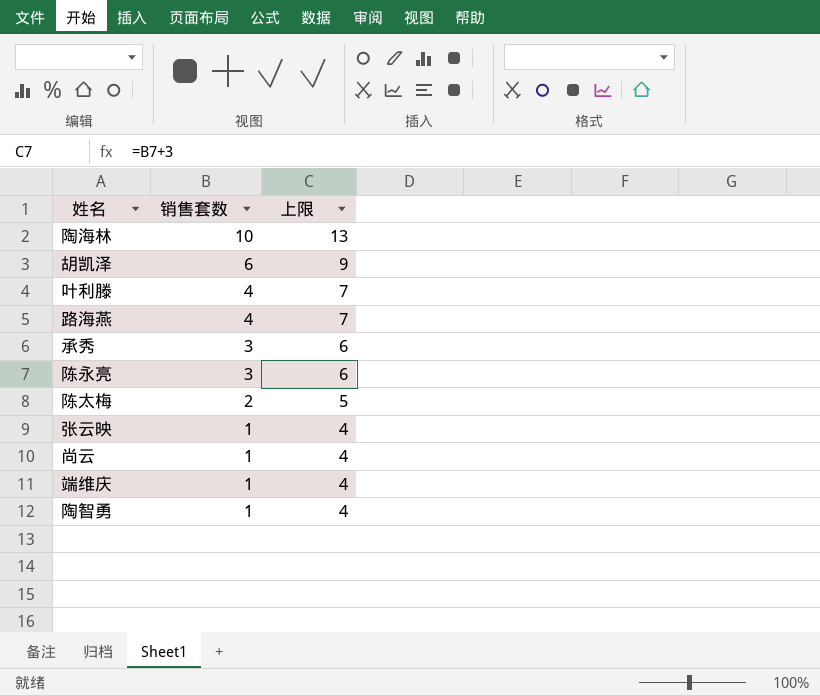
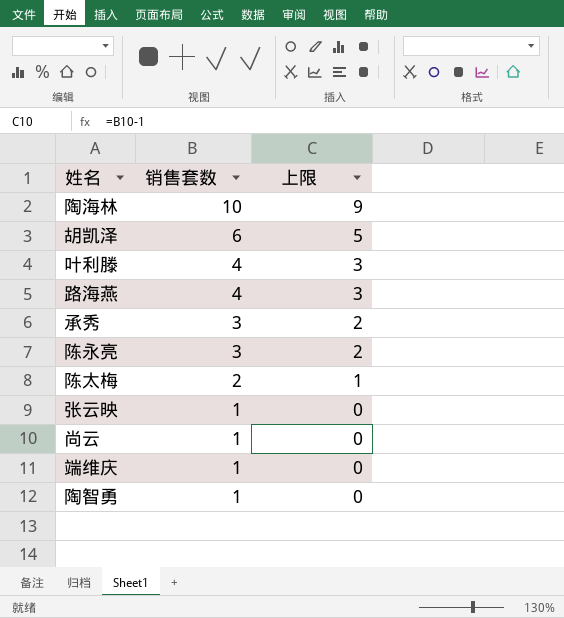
column 上限 | formula: [销售套数] + 3 -> [销售套数] - 1

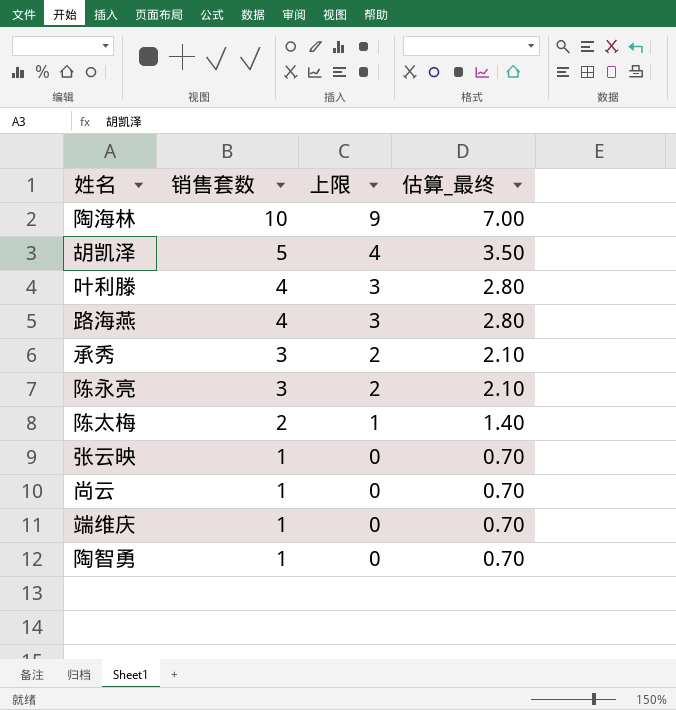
column 估算_最终 | formula: none -> [销售套数] * 0.7
胡凯泽 | 销售套数: 6 -> 5
胡凯泽 | 上限: 5 -> 4

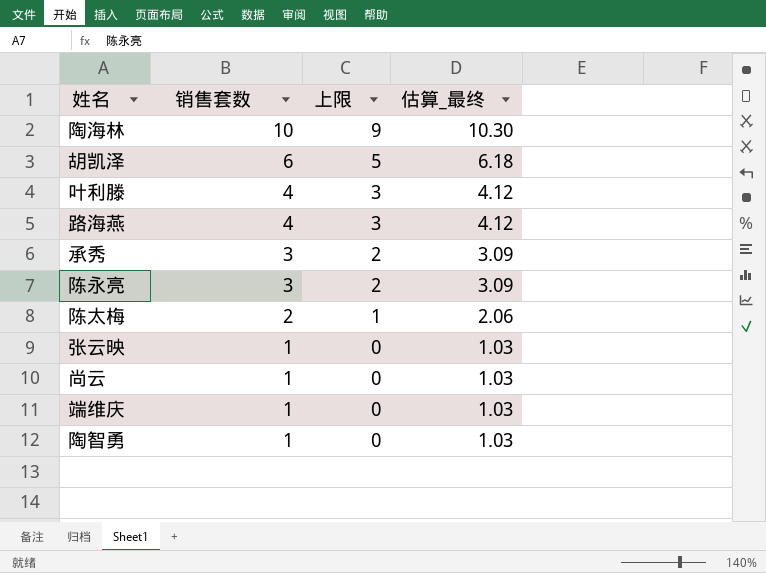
column 估算_最终 | formula: [销售套数] * 0.7 -> [销售套数] * 1.03
胡凯泽 | 销售套数: 5 -> 6
胡凯泽 | 上限: 4 -> 5

